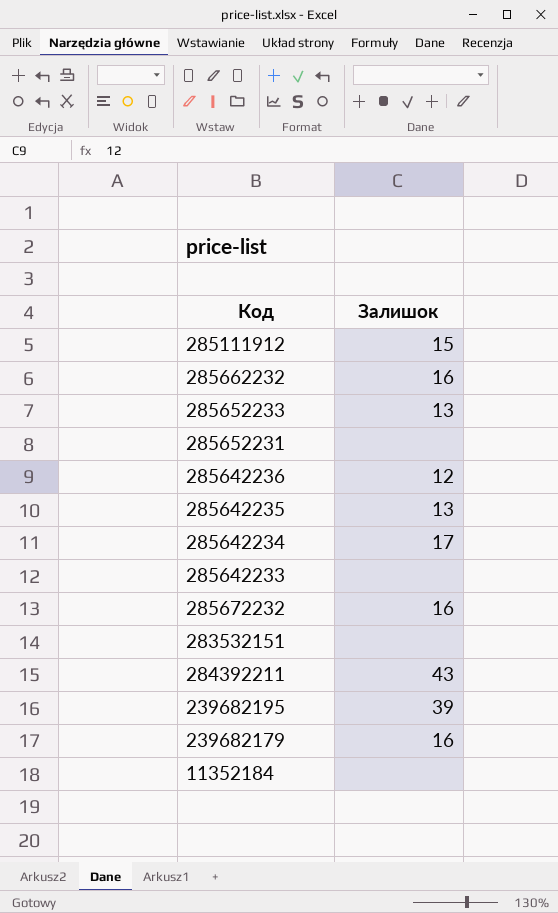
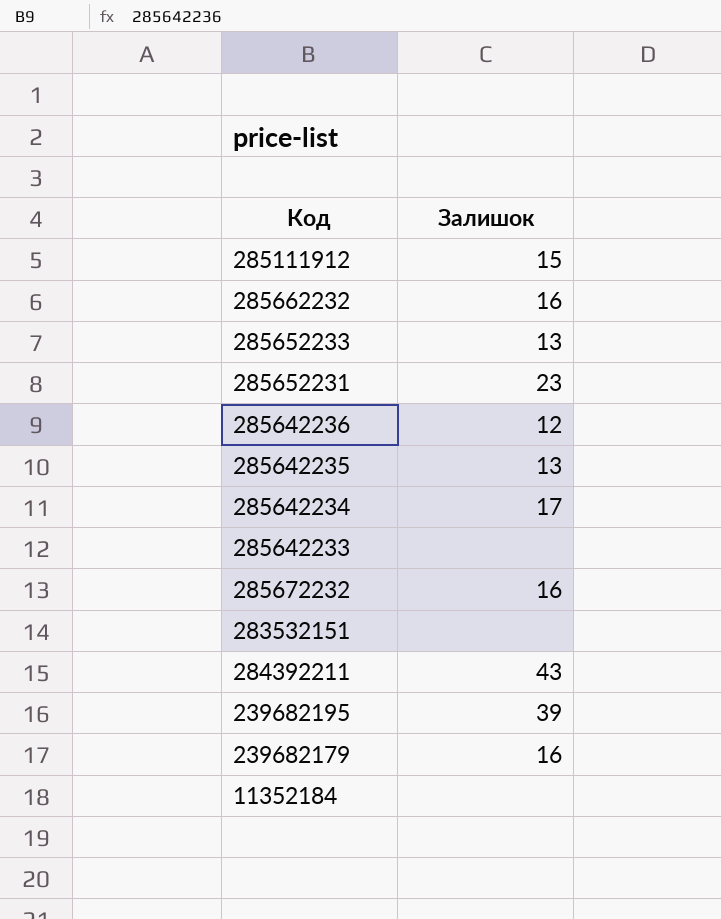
285652231 | Залишок: none -> 23

